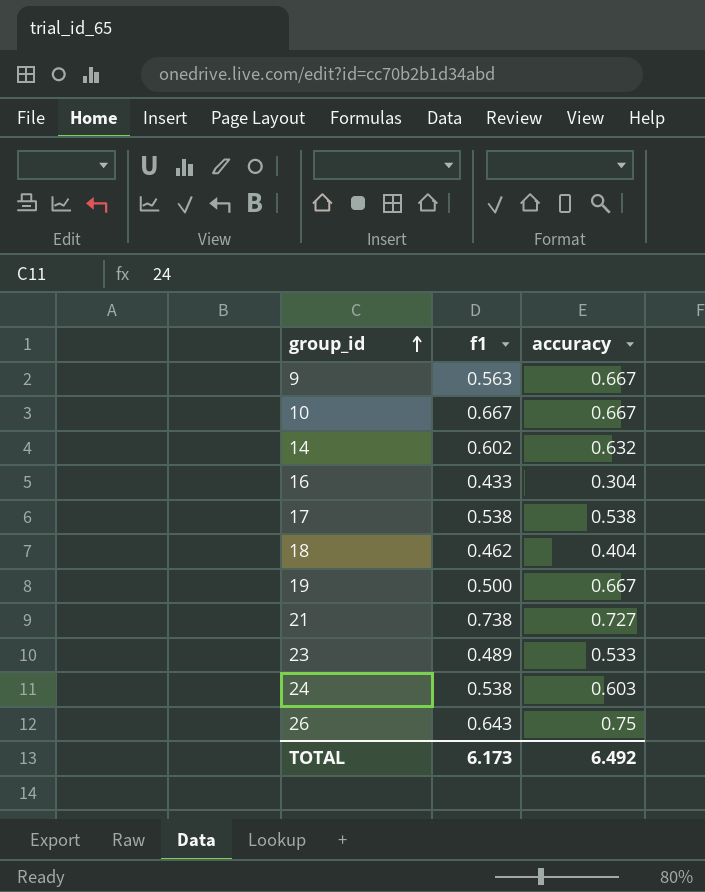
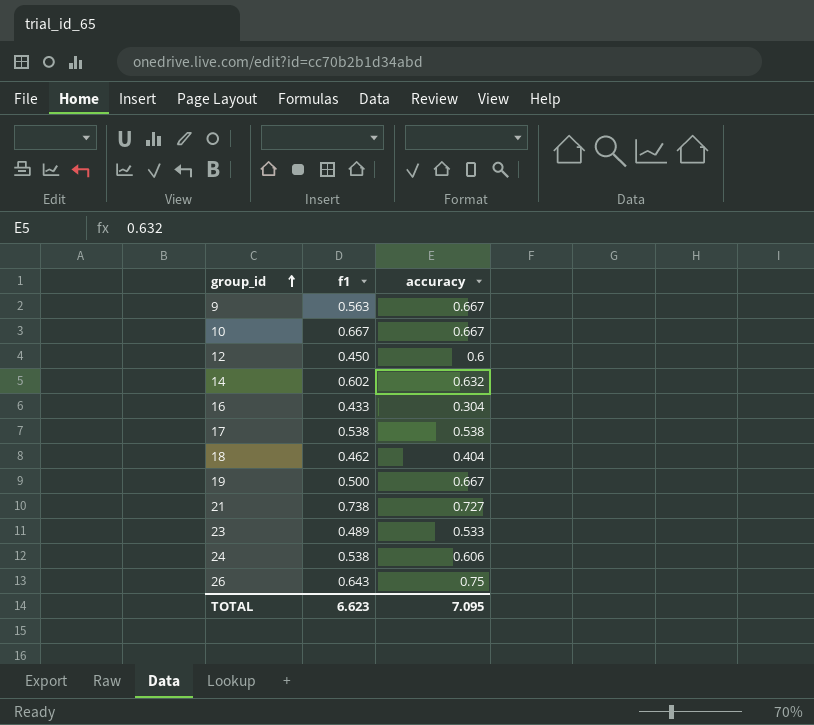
row 12: none -> 0.450 | 0.6
24 | accuracy: 0.603 -> 0.606
TOTAL | f1: 6.173 -> 6.623
TOTAL | accuracy: 6.492 -> 7.095

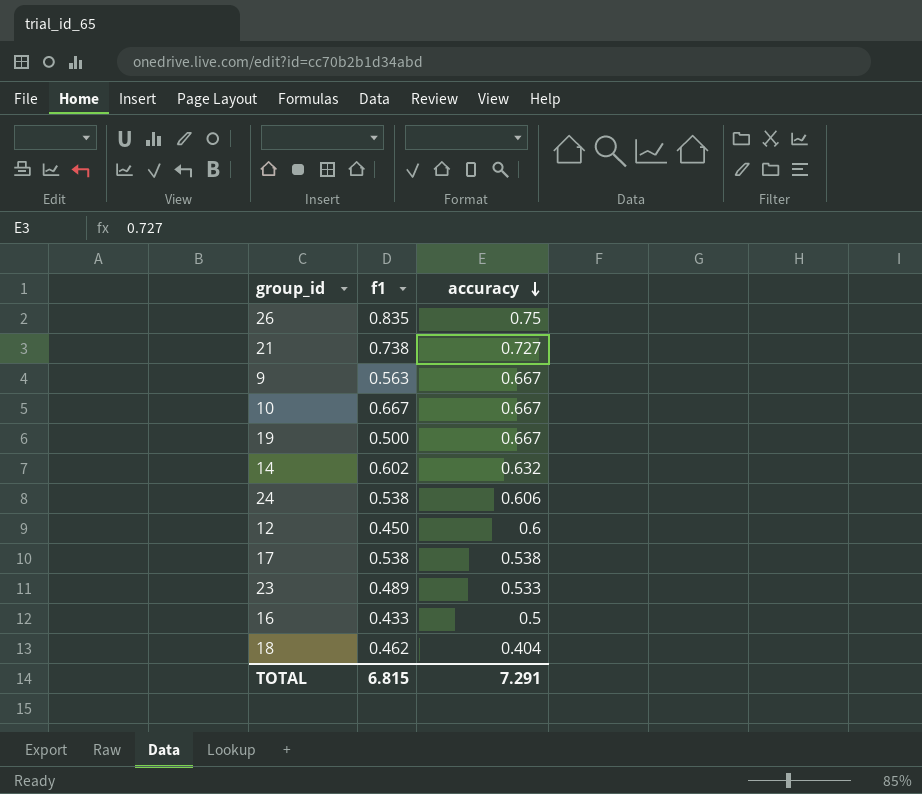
row order: group_id ascending -> accuracy descending
26 | f1: 0.643 -> 0.835
16 | accuracy: 0.304 -> 0.5
TOTAL | f1: 6.623 -> 6.815
TOTAL | accuracy: 7.095 -> 7.291

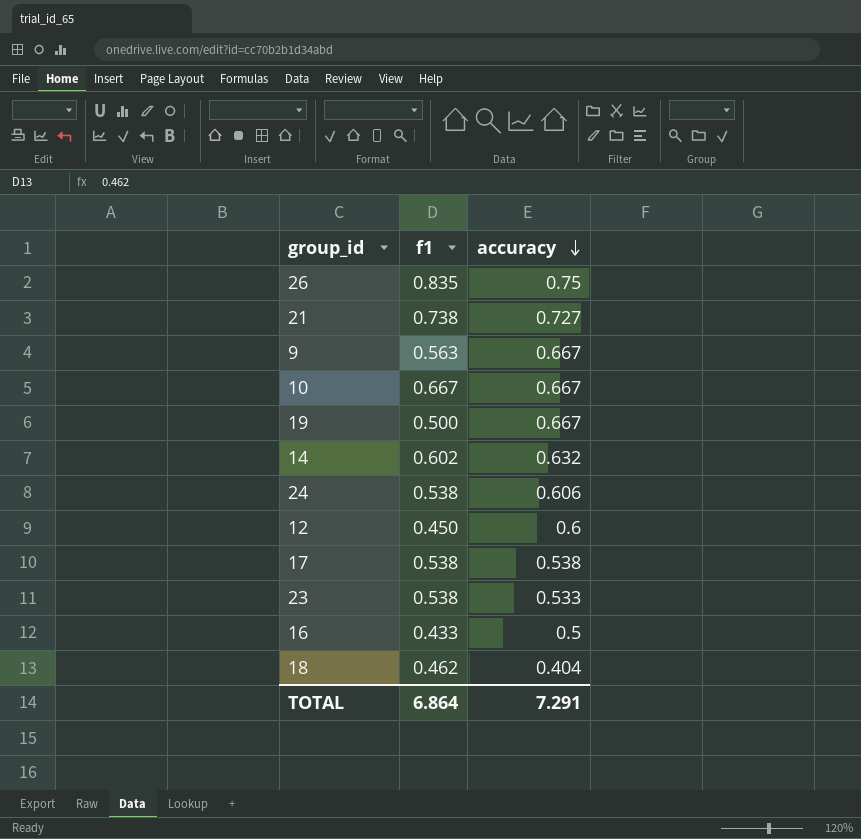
23 | f1: 0.489 -> 0.538
TOTAL | f1: 6.815 -> 6.864

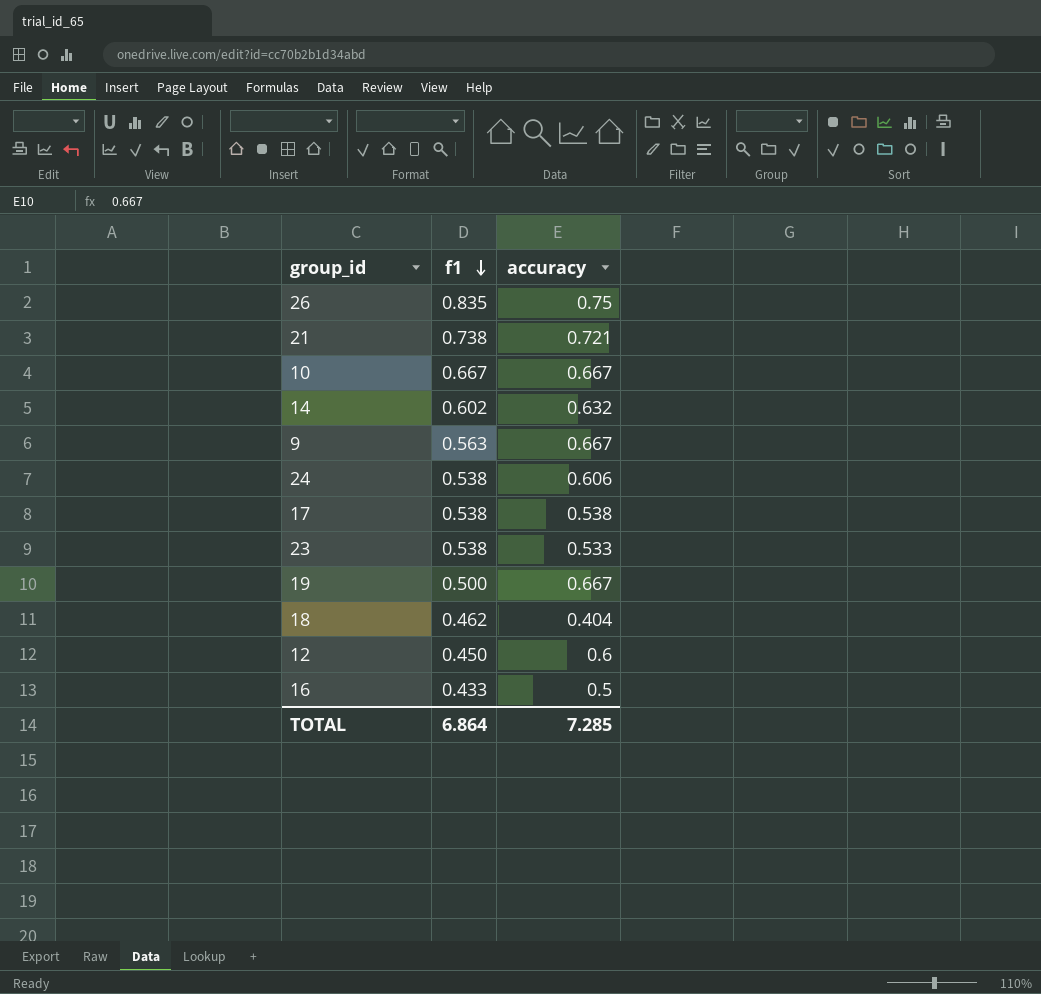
row order: accuracy descending -> f1 descending
21 | accuracy: 0.727 -> 0.721
TOTAL | accuracy: 7.291 -> 7.285

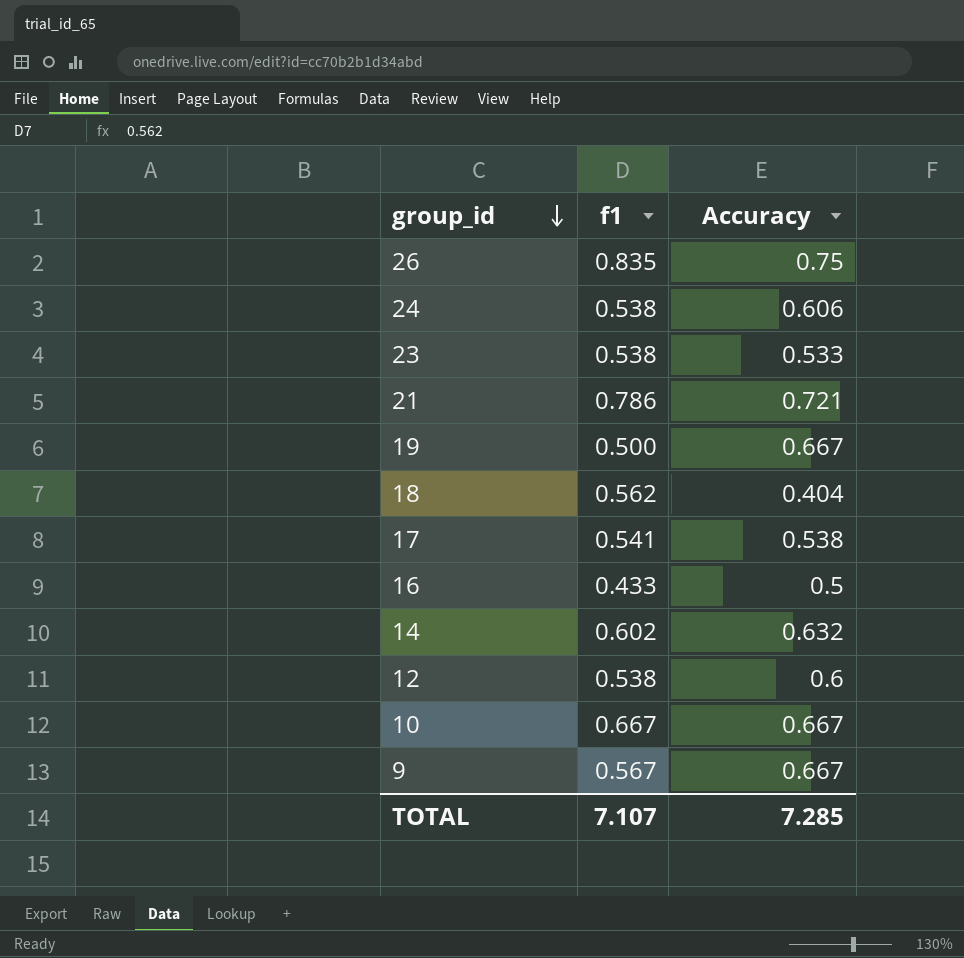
row order: f1 descending -> group_id descending
column name: accuracy -> Accuracy
21 | f1: 0.738 -> 0.786
18 | f1: 0.462 -> 0.562
17 | f1: 0.538 -> 0.541
12 | f1: 0.450 -> 0.538
9 | f1: 0.563 -> 0.567
TOTAL | f1: 6.864 -> 7.107

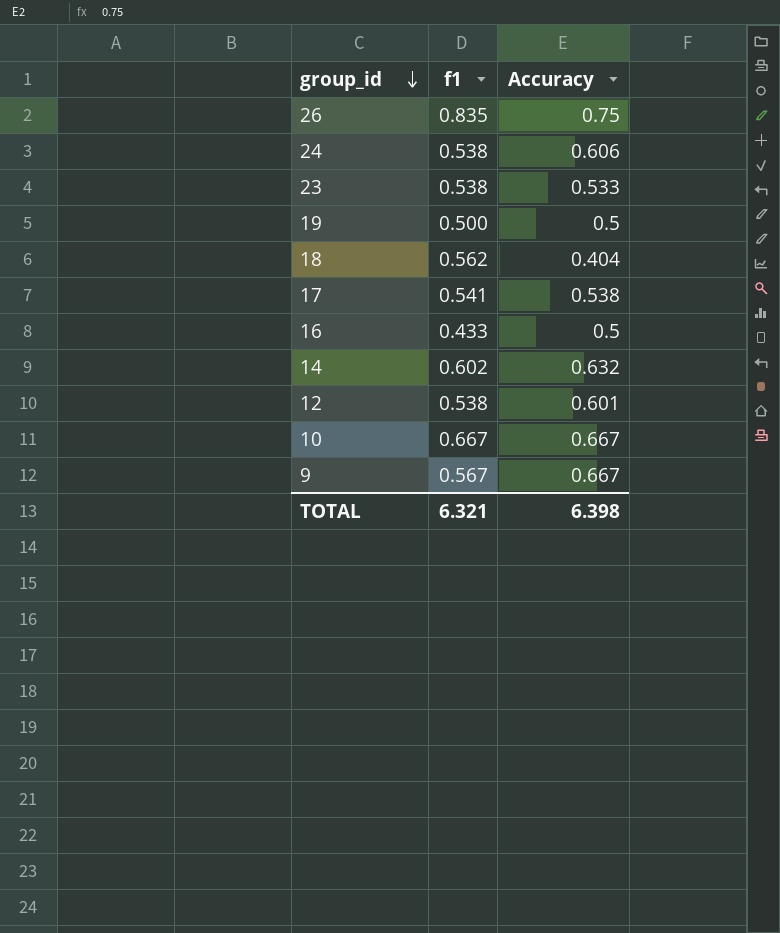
row 21: 0.786 | 0.721 -> none
19 | Accuracy: 0.667 -> 0.5
12 | Accuracy: 0.6 -> 0.601
TOTAL | f1: 7.107 -> 6.321
TOTAL | Accuracy: 7.285 -> 6.398

